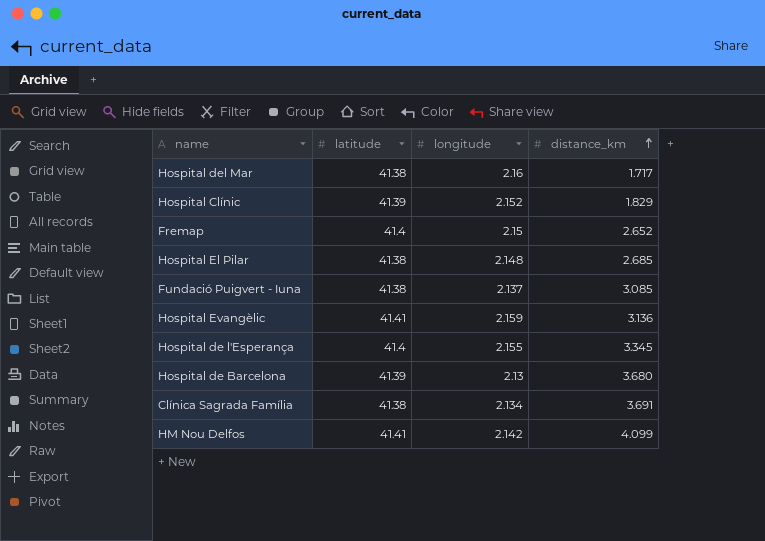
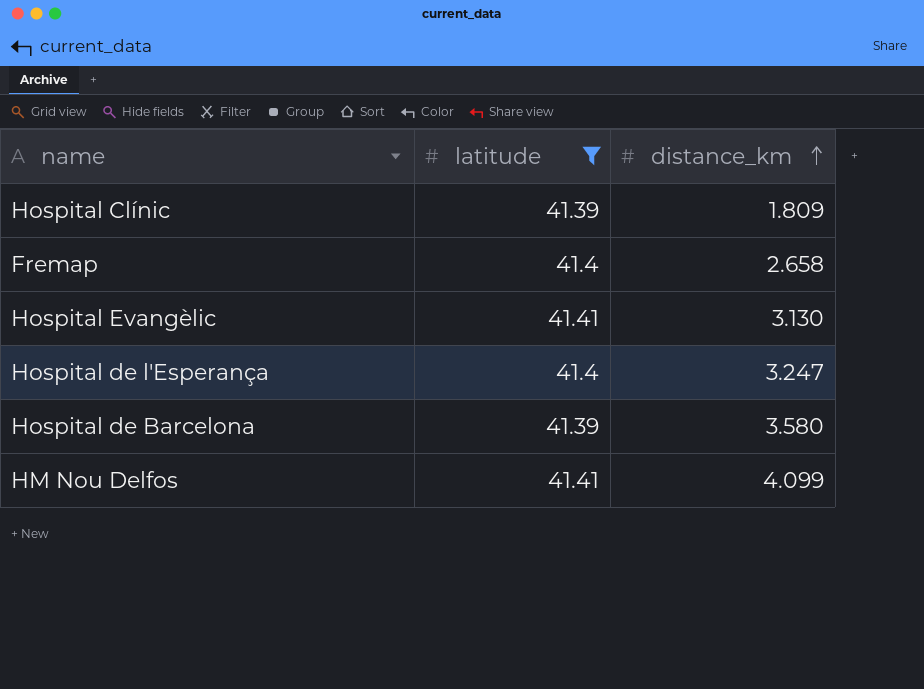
filter: none -> latitude != 41.38
column longitude | position: 3 -> none
Hospital Clínic | distance_km: 1.829 -> 1.809
Fremap | distance_km: 2.652 -> 2.658
Hospital Evangèlic | distance_km: 3.136 -> 3.130
Hospital de l'Esperança | distance_km: 3.345 -> 3.247
Hospital de Barcelona | distance_km: 3.680 -> 3.580

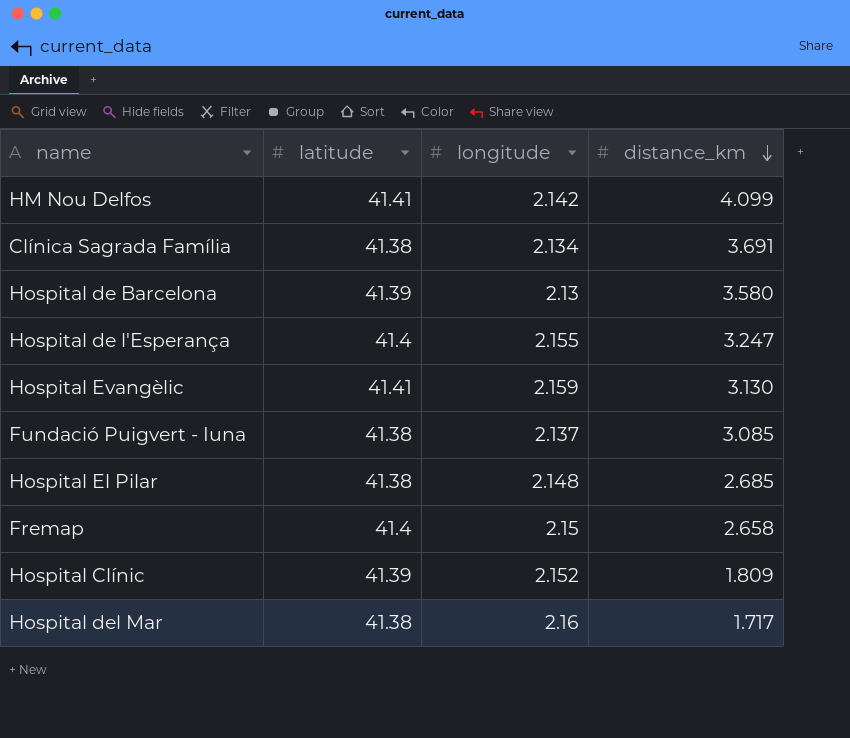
filter: latitude != 41.38 -> none
row order: distance_km ascending -> distance_km descending
column longitude | position: none -> 3

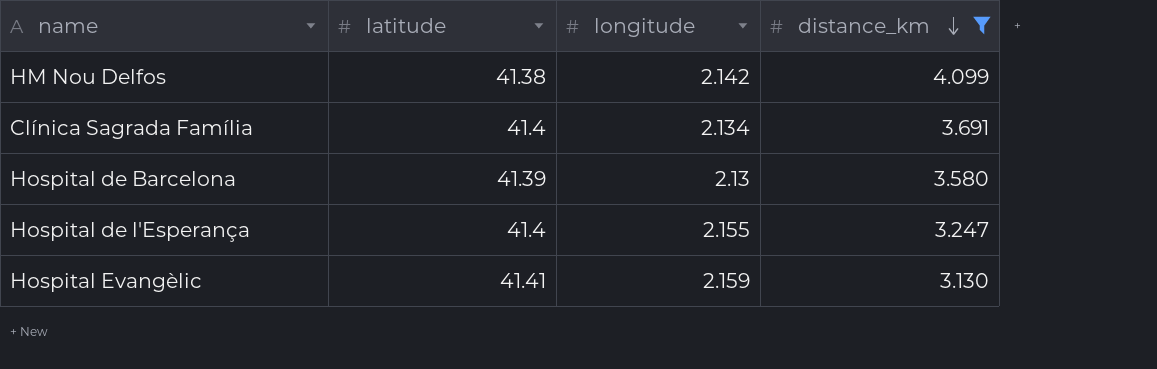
filter: none -> distance_km >= 3.130
HM Nou Delfos | latitude: 41.41 -> 41.38
Clínica Sagrada Família | latitude: 41.38 -> 41.4

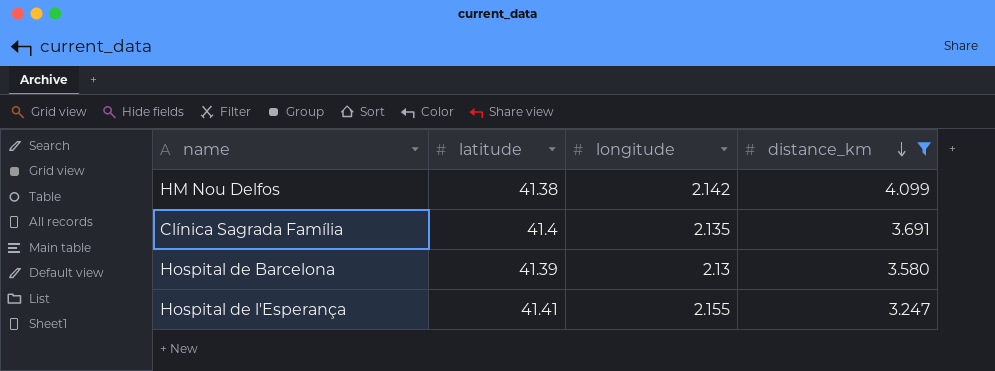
row Hospital Evangèlic: 41.41 | 2.159 | 3.130 -> none
Clínica Sagrada Família | longitude: 2.134 -> 2.135
Hospital de l'Esperança | latitude: 41.4 -> 41.41

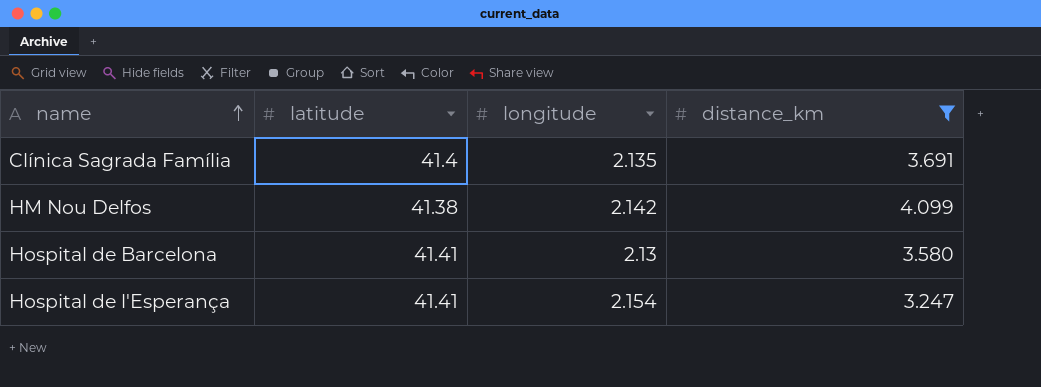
row order: distance_km descending -> name ascending
Hospital de Barcelona | latitude: 41.39 -> 41.41
Hospital de l'Esperança | longitude: 2.155 -> 2.154

